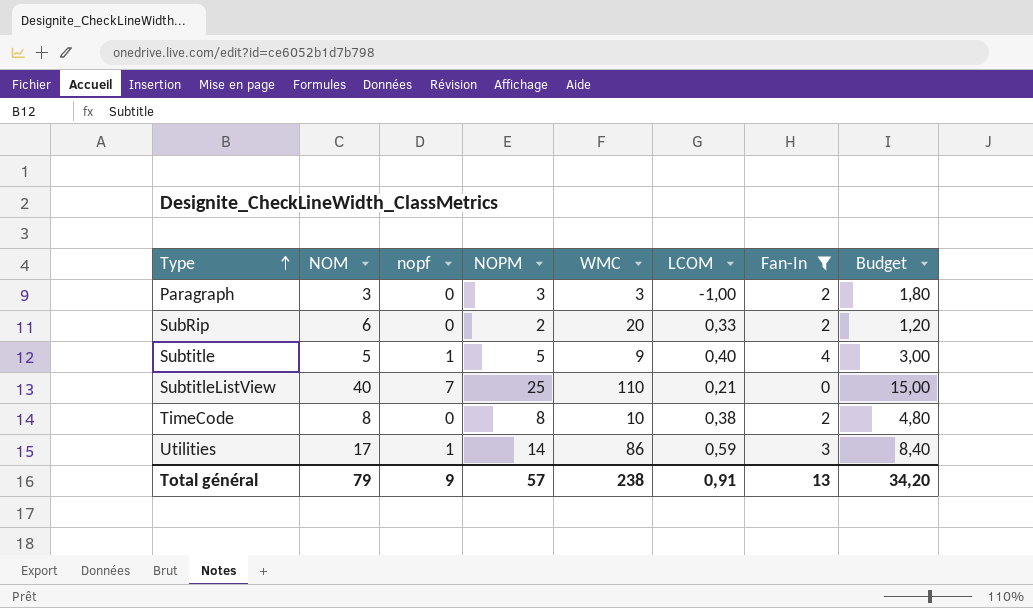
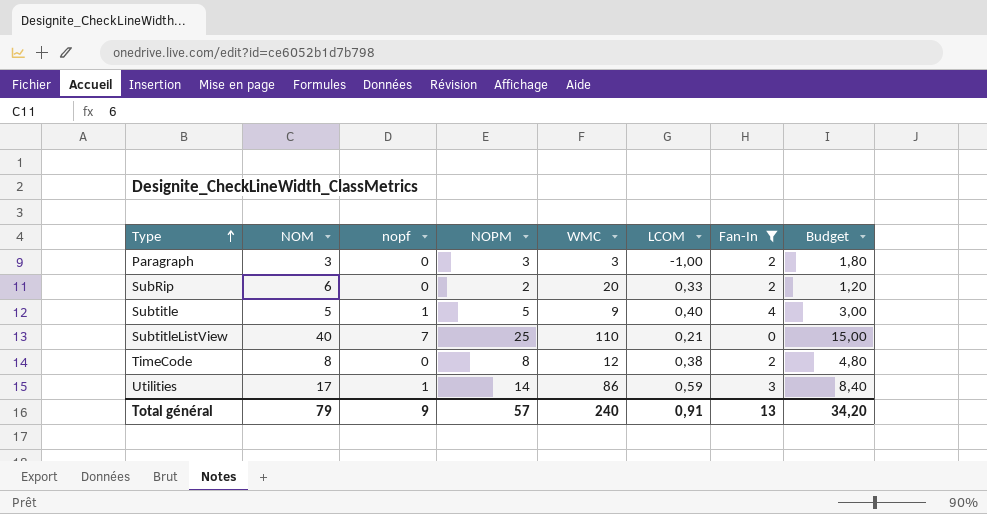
TimeCode | WMC: 10 -> 12
Total général | WMC: 238 -> 240

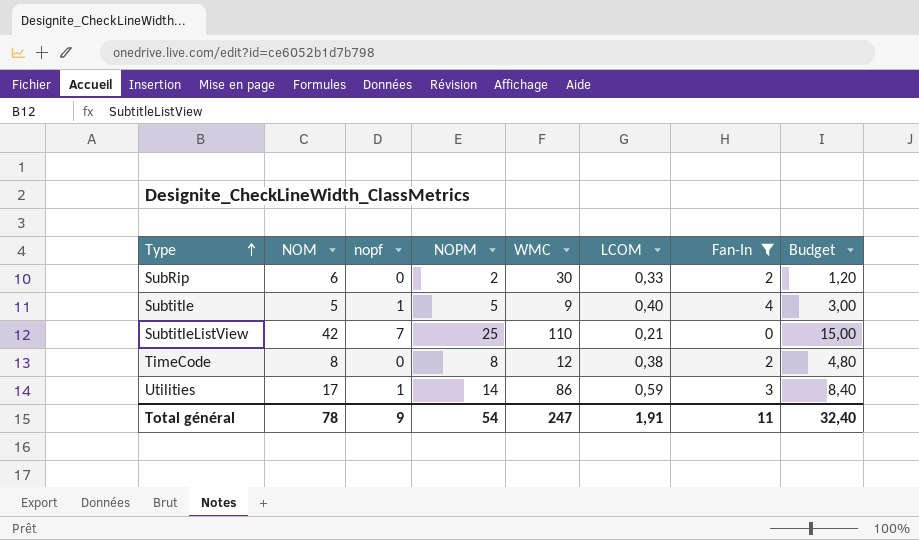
row Paragraph: 3 | 0 | 3 | 3 | -1,00 | 2 | 1,80 -> none
SubRip | WMC: 20 -> 30
SubtitleListView | NOM: 40 -> 42
Total général | NOM: 79 -> 78
Total général | NOPM: 57 -> 54
Total général | WMC: 240 -> 247
Total général | LCOM: 0,91 -> 1,91
Total général | Fan-In: 13 -> 11
Total général | Budget: 34,20 -> 32,40

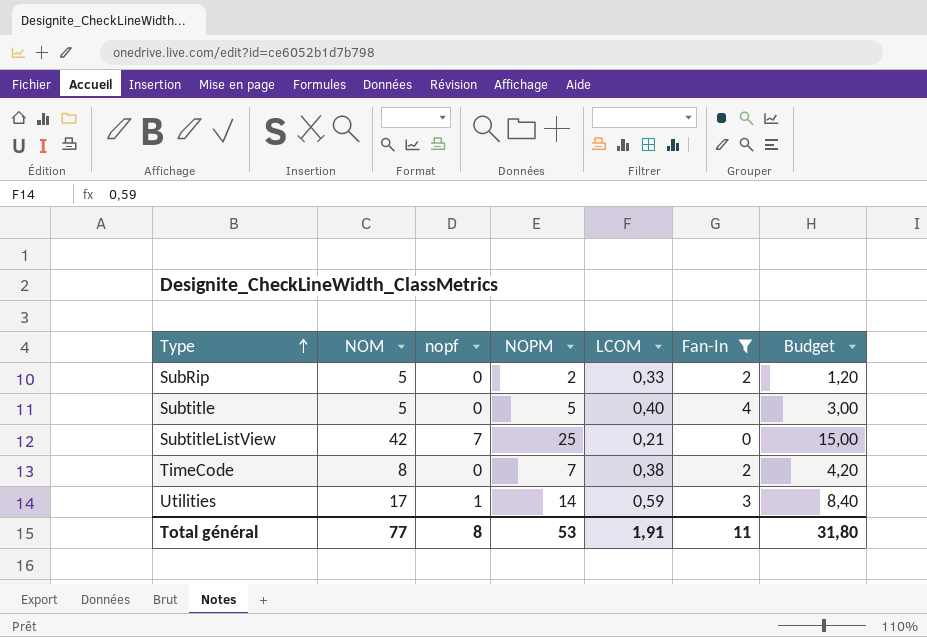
column WMC | position: 5 -> none
SubRip | NOM: 6 -> 5
Subtitle | nopf: 1 -> 0
TimeCode | NOPM: 8 -> 7
TimeCode | Budget: 4,80 -> 4,20
Total général | NOM: 78 -> 77
Total général | nopf: 9 -> 8
Total général | NOPM: 54 -> 53
Total général | Budget: 32,40 -> 31,80

